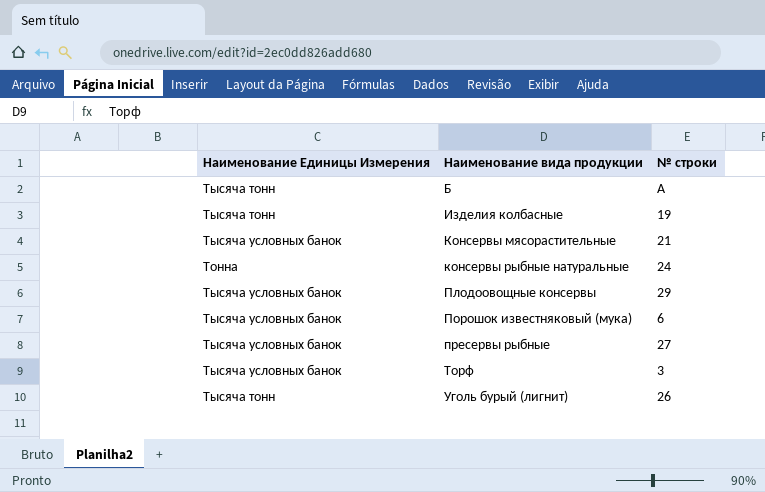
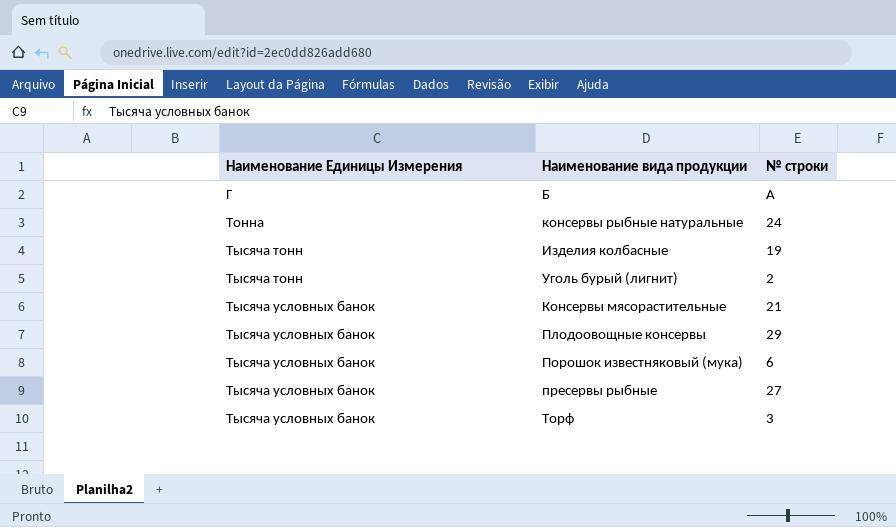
row order: Наименование вида продукции ascending -> Наименование Единицы Измерения ascending
Б | Наименование Единицы Измерения: Тысяча тонн -> Г
Уголь бурый (лигнит) | № строки: 26 -> 2

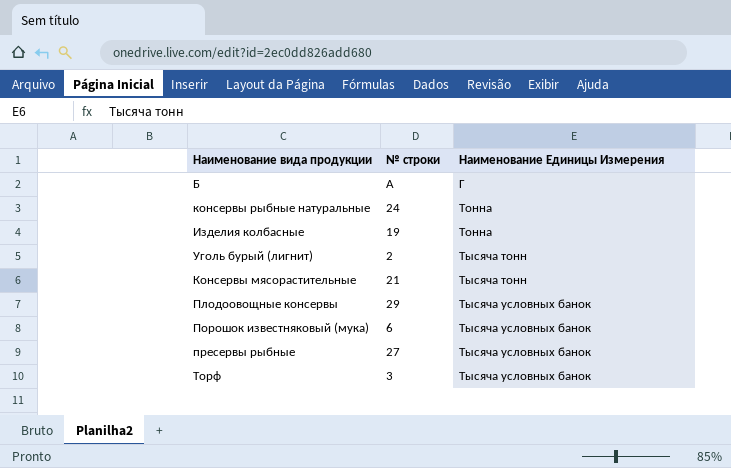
column Наименование Единицы Измерения | position: 1 -> 3
Изделия колбасные | Наименование Единицы Измерения: Тысяча тонн -> Тонна
Консервы мясорастительные | Наименование Единицы Измерения: Тысяча условных банок -> Тысяча тонн

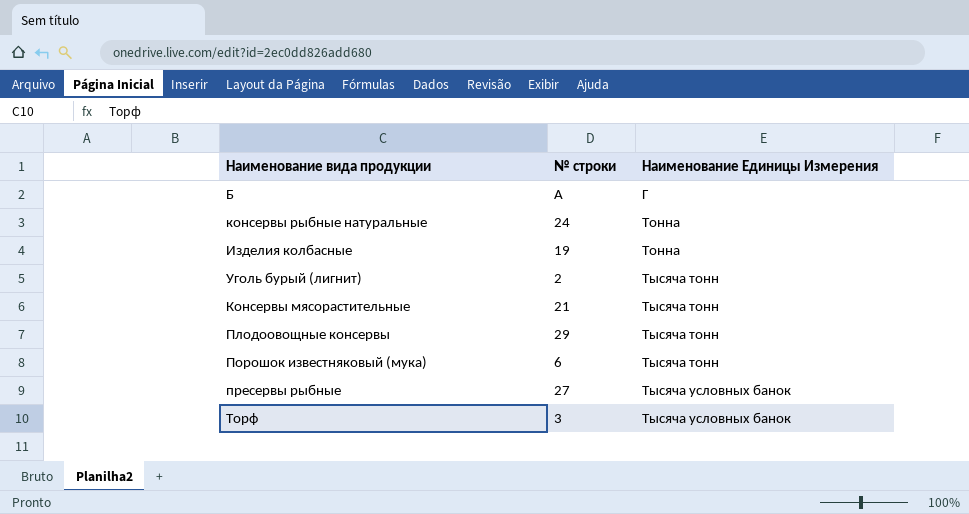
Плодоовощные консервы | Наименование Единицы Измерения: Тысяча условных банок -> Тысяча тонн
Порошок известняковый (мука) | Наименование Единицы Измерения: Тысяча условных банок -> Тысяча тонн

